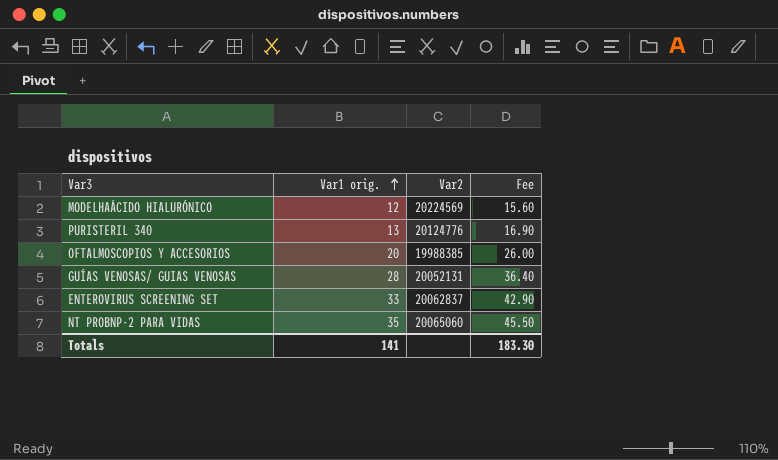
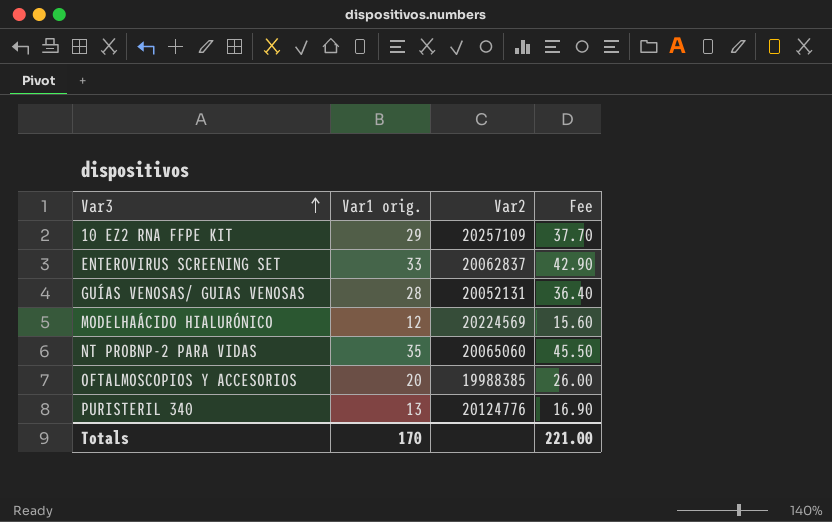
row order: Var1 orig. ascending -> Var3 ascending
row 10 EZ2 RNA FFPE KIT: none -> 29 | 20257109 | 37.70
Totals | Var1 orig.: 141 -> 170
Totals | Fee: 183.30 -> 221.00

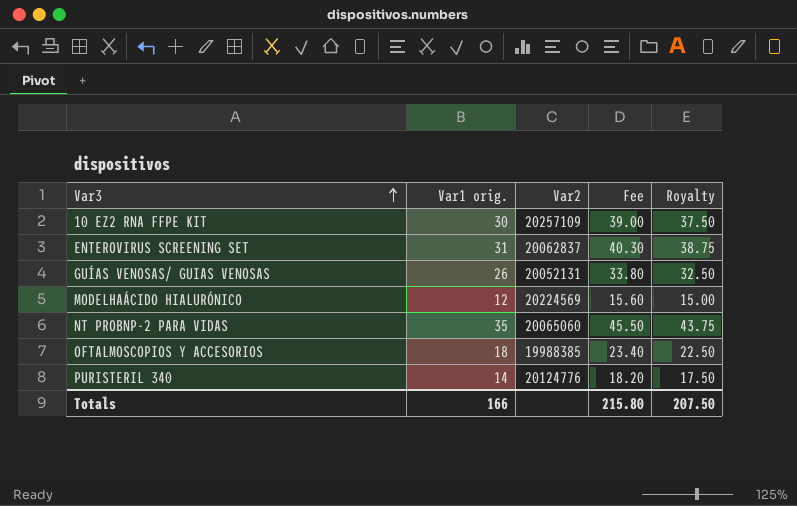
column Royalty | formula: none -> [Var1 orig.] * 1.25
10 EZ2 RNA FFPE KIT | Var1 orig.: 29 -> 30
10 EZ2 RNA FFPE KIT | Fee: 37.70 -> 39.00
ENTEROVIRUS SCREENING SET | Var1 orig.: 33 -> 31
ENTEROVIRUS SCREENING SET | Fee: 42.90 -> 40.30
GUÍAS VENOSAS/ GUIAS VENOSAS | Var1 orig.: 28 -> 26
GUÍAS VENOSAS/ GUIAS VENOSAS | Fee: 36.40 -> 33.80
OFTALMOSCOPIOS Y ACCESORIOS | Var1 orig.: 20 -> 18
OFTALMOSCOPIOS Y ACCESORIOS | Fee: 26.00 -> 23.40
PURISTERIL 340 | Var1 orig.: 13 -> 14
PURISTERIL 340 | Fee: 16.90 -> 18.20
Totals | Var1 orig.: 170 -> 166
Totals | Fee: 221.00 -> 215.80

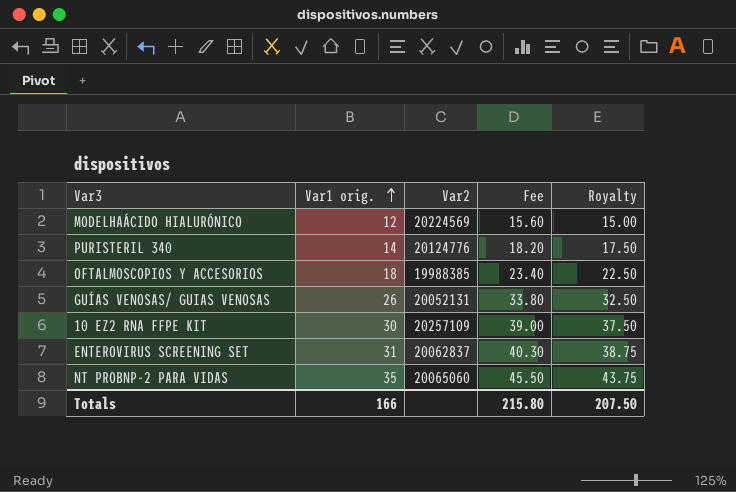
row order: Var3 ascending -> Var1 orig. ascending

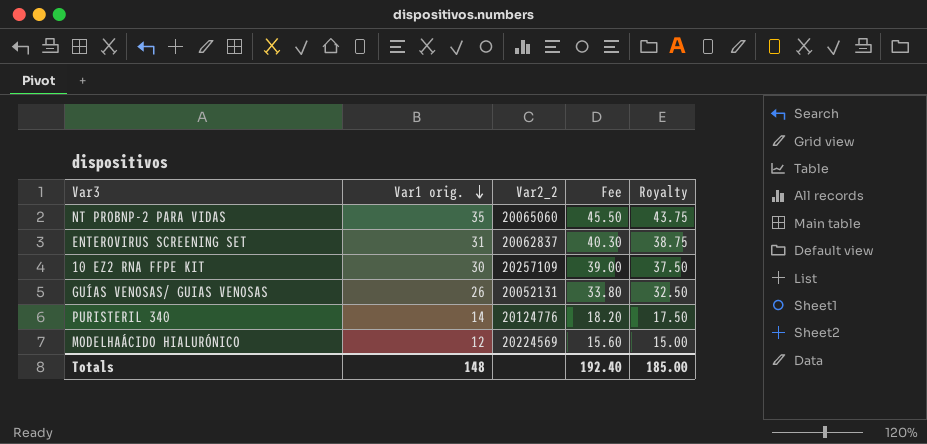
row order: Var1 orig. ascending -> Var1 orig. descending
column name: Var2 -> Var2_2
row OFTALMOSCOPIOS Y ACCESORIOS: 18 | 19988385 | 23.40 | 22.50 -> none
Totals | Var1 orig.: 166 -> 148
Totals | Fee: 215.80 -> 192.40
Totals | Royalty: 207.50 -> 185.00

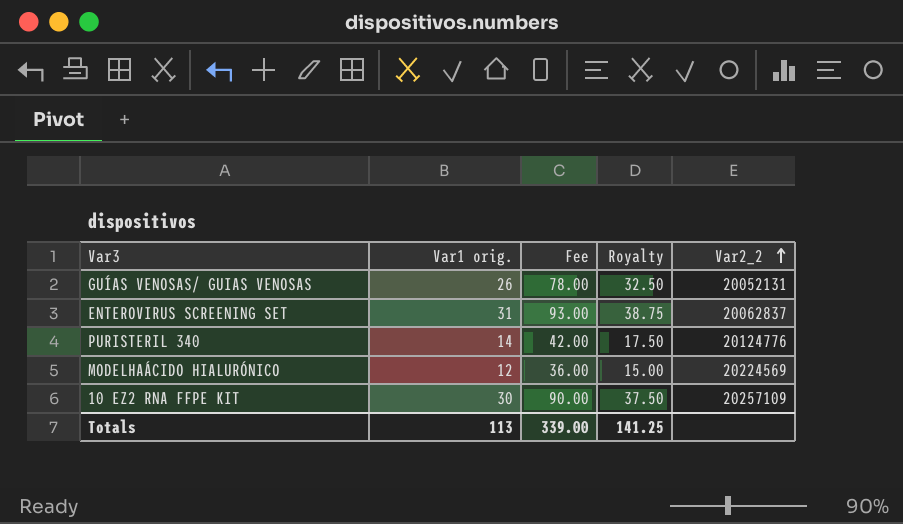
row order: Var1 orig. descending -> Var2_2 ascending
column Fee | formula: [Var1 orig.] * 1.3 -> [Var1 orig.] * 3
column Var2_2 | position: 3 -> 5
row NT PROBNP-2 PARA VIDAS: 35 | 20065060 | 45.50 | 43.75 -> none
Totals | Var1 orig.: 148 -> 113
Totals | Fee: 192.40 -> 339.00
Totals | Royalty: 185.00 -> 141.25

